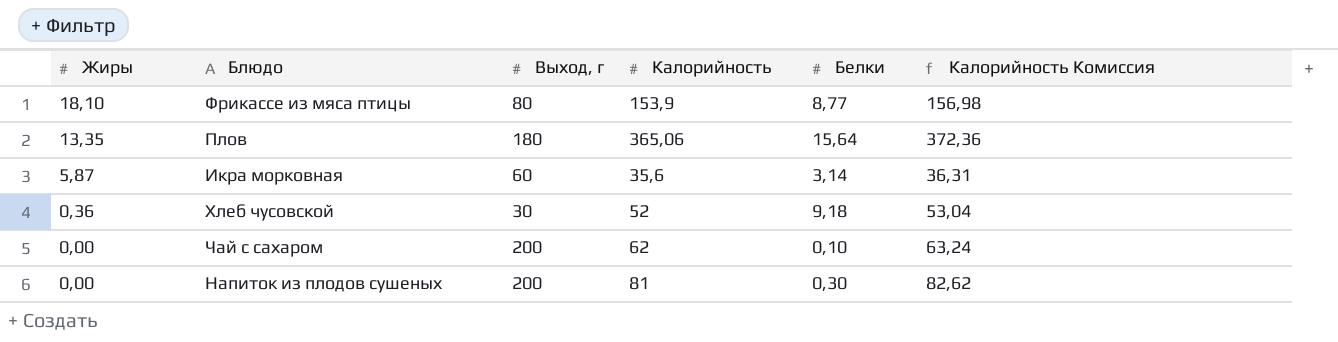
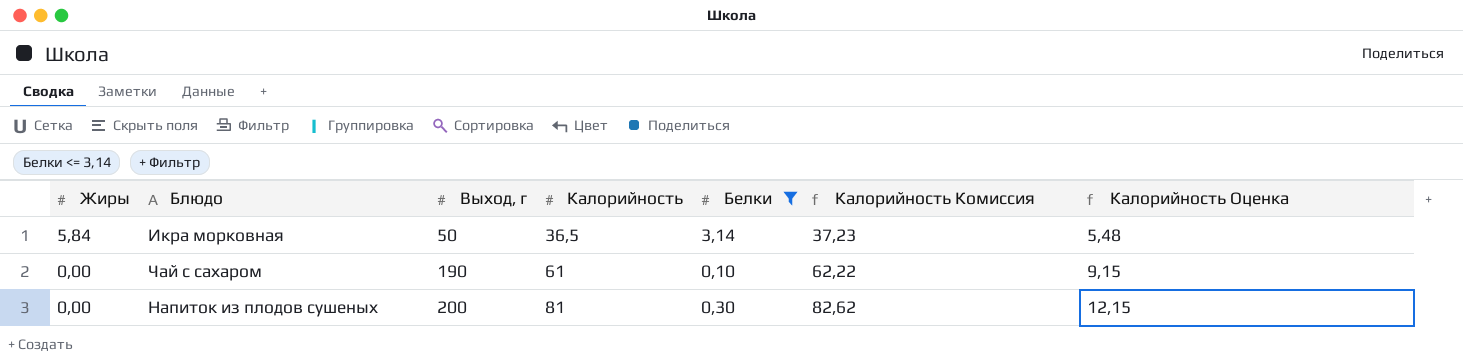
filter: none -> Белки <= 3,14
column Калорийность Оценка | formula: none -> [Калорийность] * 0,15
Икра морковная | Жиры: 5,87 -> 5,84
Икра морковная | Выход, г: 60 -> 50
Икра морковная | Калорийность: 35,6 -> 36,5
Икра морковная | Калорийность Комиссия: 36,31 -> 37,23
Чай с сахаром | Выход, г: 200 -> 190
Чай с сахаром | Калорийность: 62 -> 61
Чай с сахаром | Калорийность Комиссия: 63,24 -> 62,22

